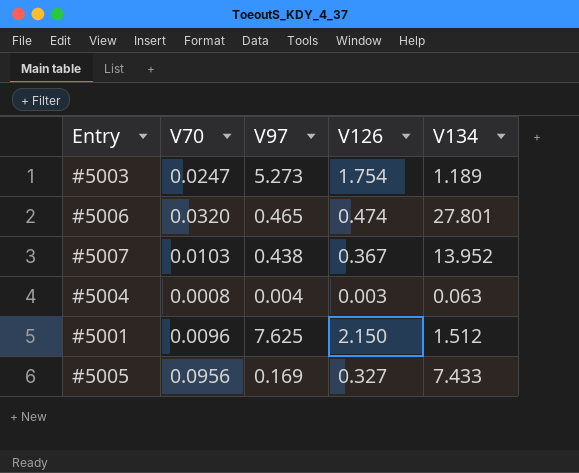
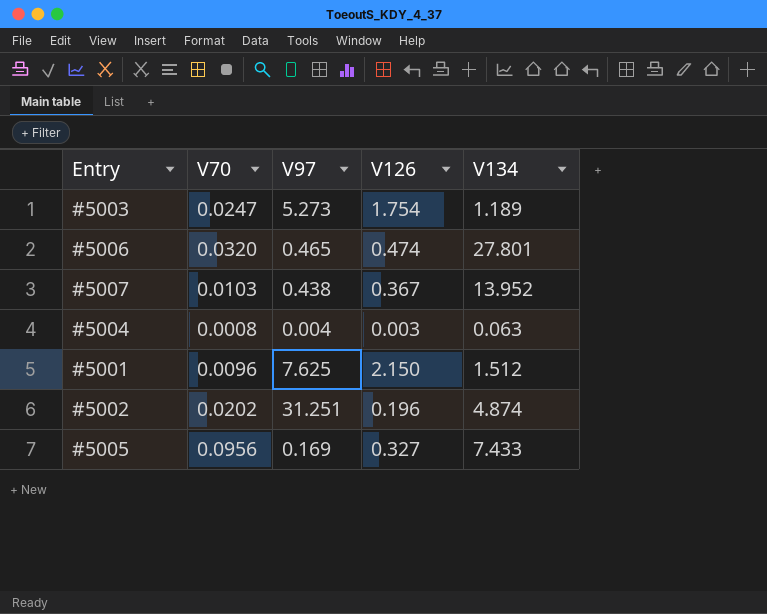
row #5002: none -> 0.0202 | 31.251 | 0.196 | 4.874

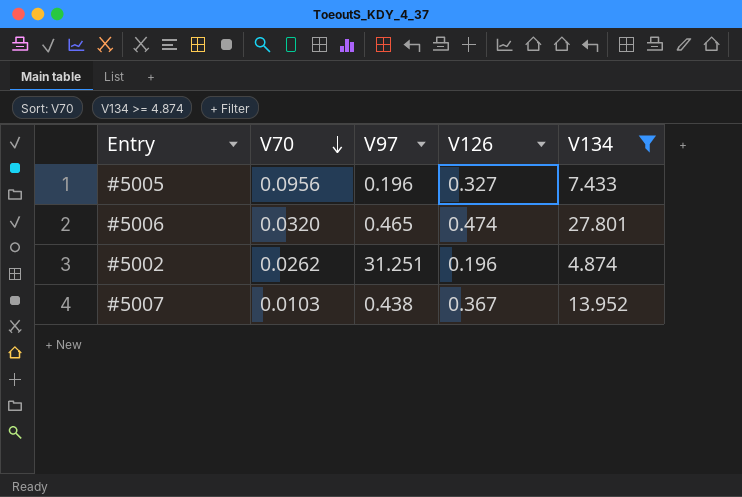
filter: none -> V134 >= 4.874
row order: none -> V70 descending
#5005 | V97: 0.169 -> 0.196
#5002 | V70: 0.0202 -> 0.0262

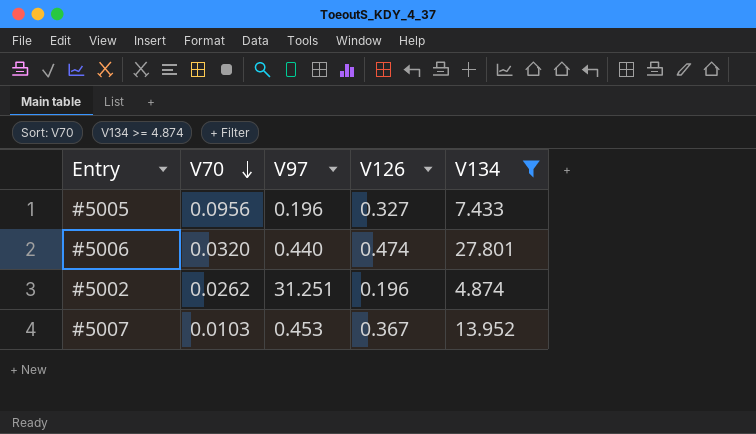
#5006 | V97: 0.465 -> 0.440
#5007 | V97: 0.438 -> 0.453

